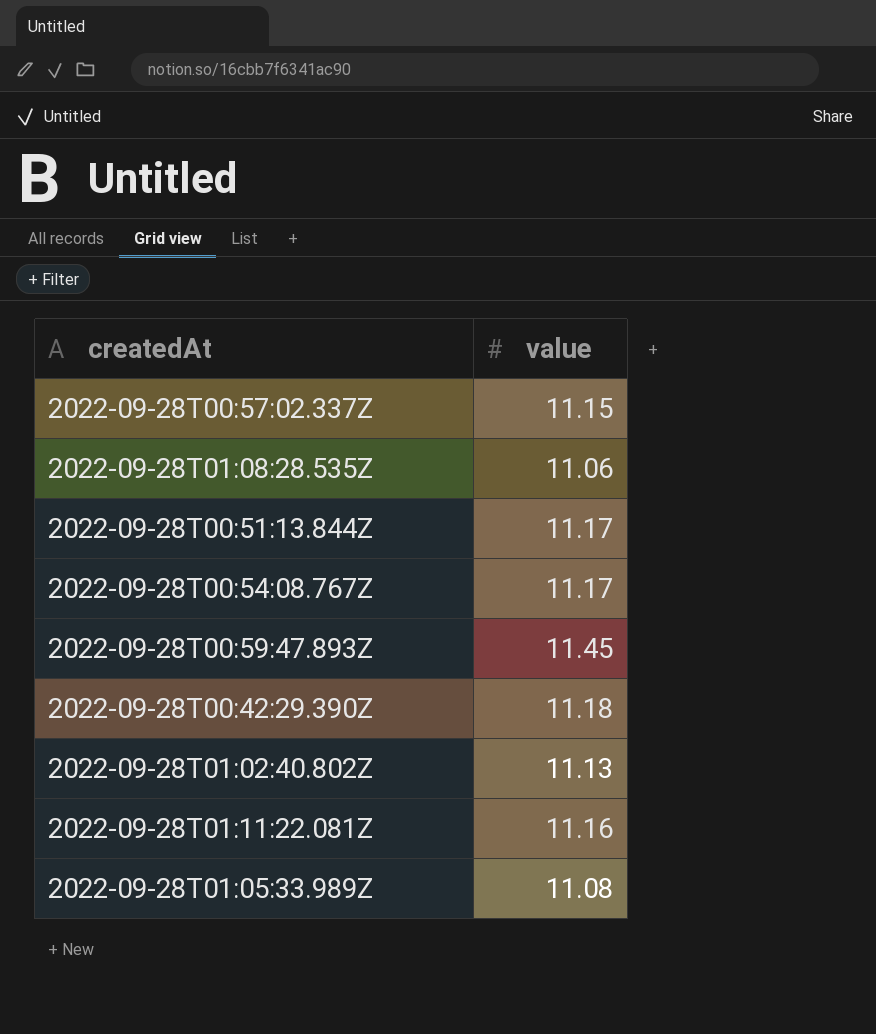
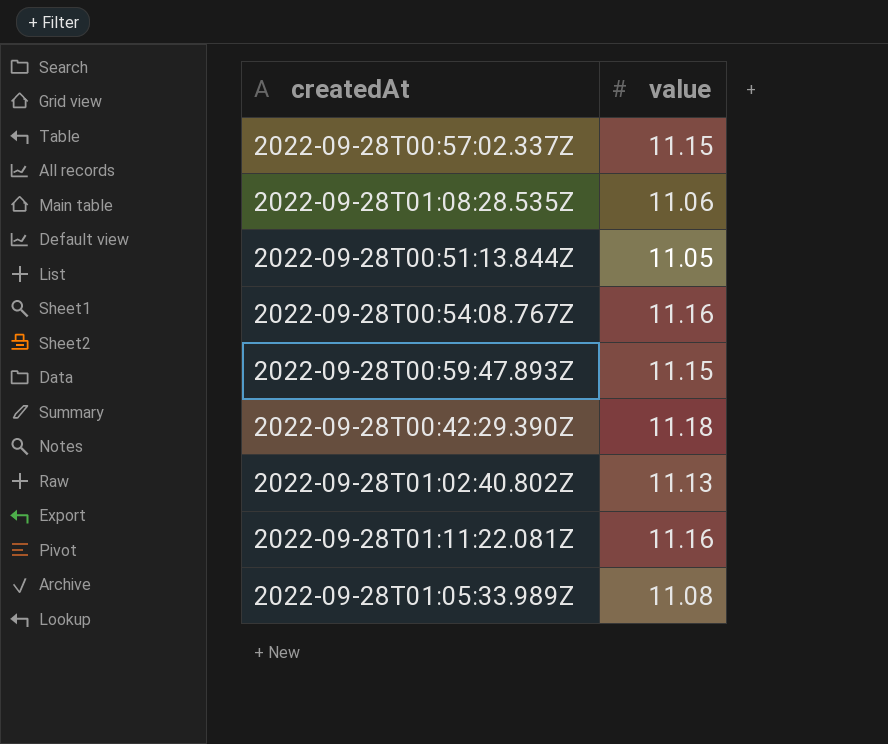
2022-09-28T00:51:13.844Z | value: 11.17 -> 11.05
2022-09-28T00:54:08.767Z | value: 11.17 -> 11.16
2022-09-28T00:59:47.893Z | value: 11.45 -> 11.15

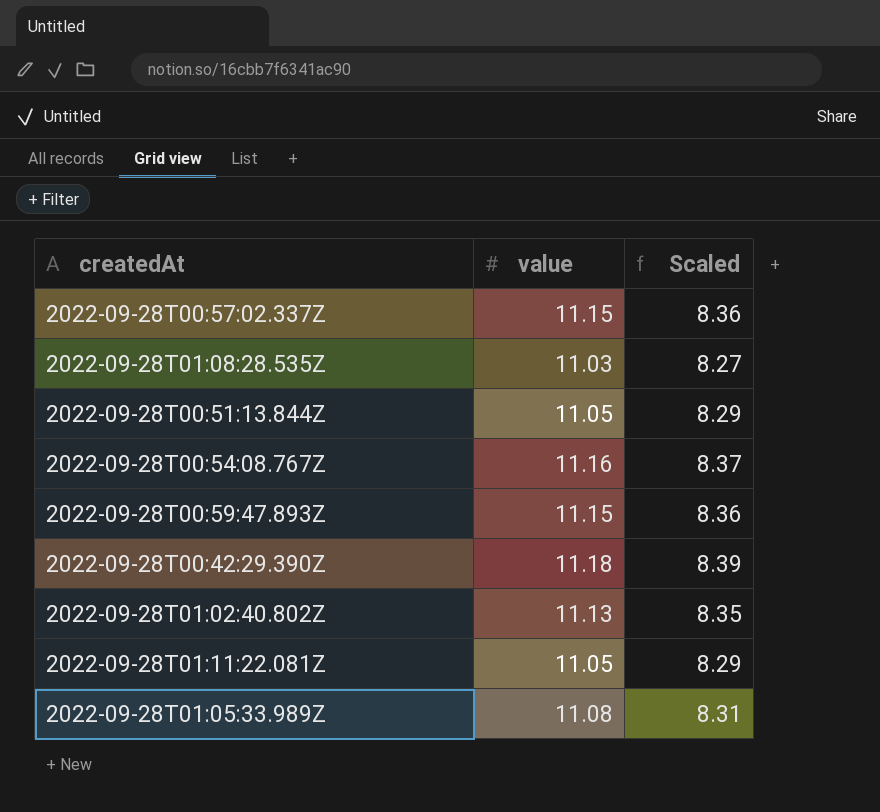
column Scaled | formula: none -> [value] * 0.75
2022-09-28T01:08:28.535Z | value: 11.06 -> 11.03
2022-09-28T01:11:22.081Z | value: 11.16 -> 11.05

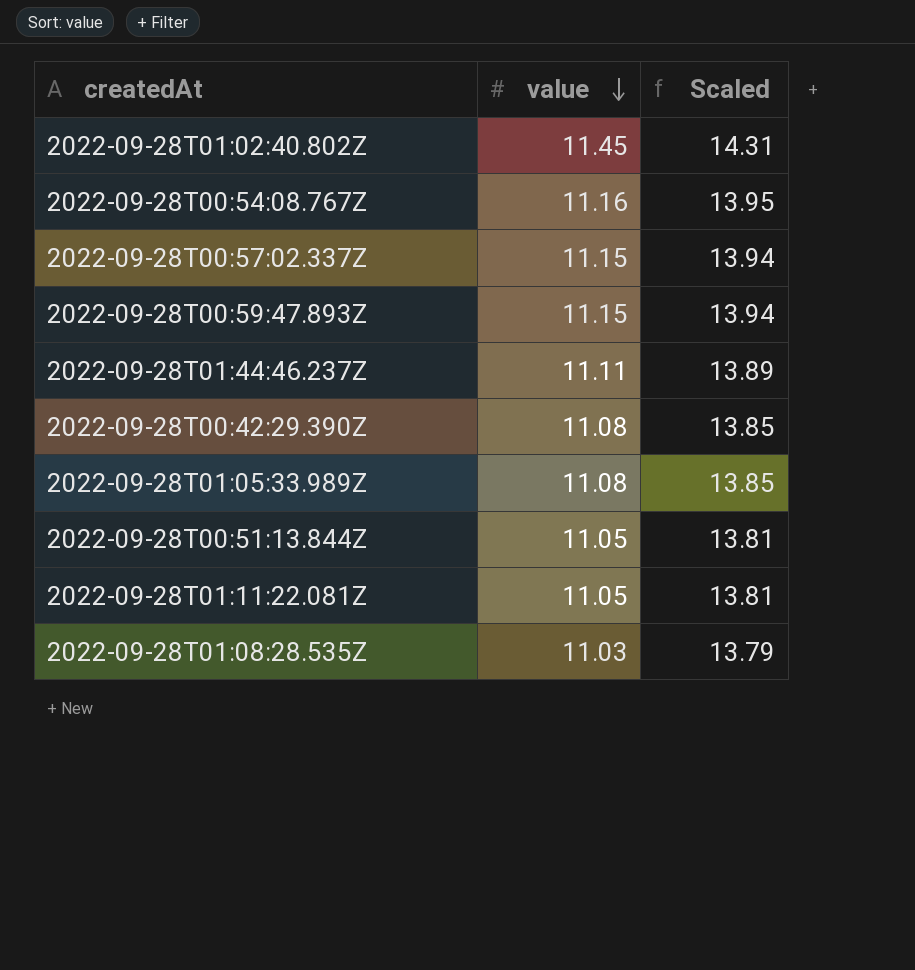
row order: none -> value descending
column Scaled | formula: [value] * 0.75 -> [value] * 1.25
2022-09-28T01:02:40.802Z | value: 11.13 -> 11.45
row 2022-09-28T01:44:46.237Z: none -> 11.11 | 13.89
2022-09-28T00:42:29.390Z | value: 11.18 -> 11.08

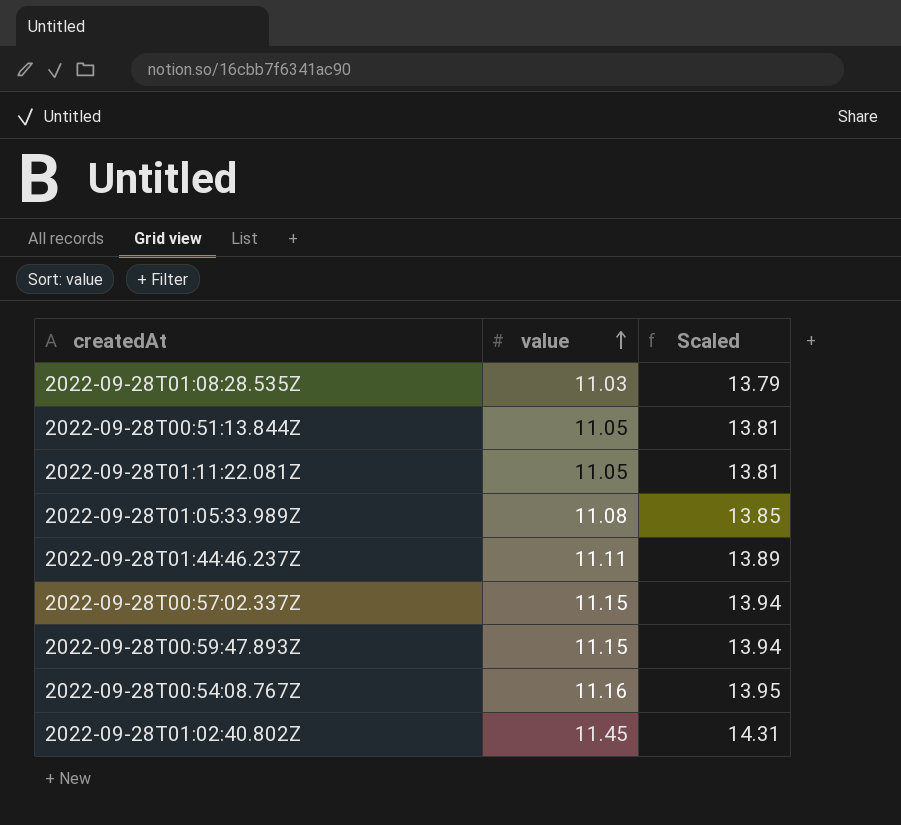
row order: value descending -> value ascending
row 2022-09-28T00:42:29.390Z: 11.08 | 13.85 -> none

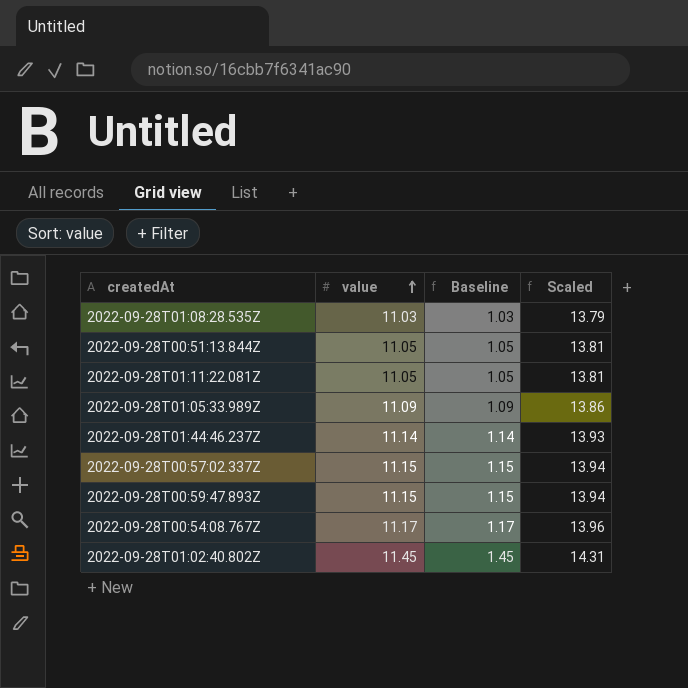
column Baseline | formula: none -> [value] - 10
2022-09-28T01:05:33.989Z | value: 11.08 -> 11.09
2022-09-28T01:05:33.989Z | Scaled: 13.85 -> 13.86
2022-09-28T01:44:46.237Z | value: 11.11 -> 11.14
2022-09-28T01:44:46.237Z | Scaled: 13.89 -> 13.93
2022-09-28T00:54:08.767Z | value: 11.16 -> 11.17
2022-09-28T00:54:08.767Z | Scaled: 13.95 -> 13.96

